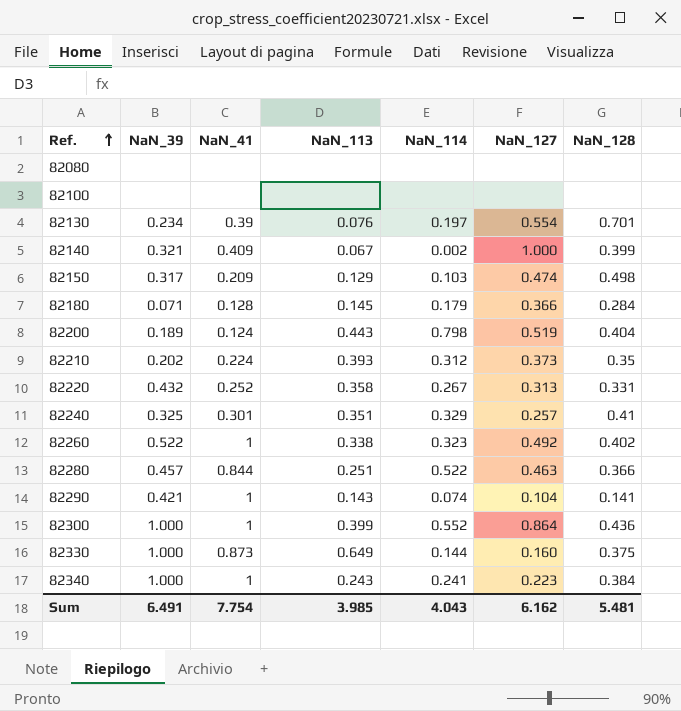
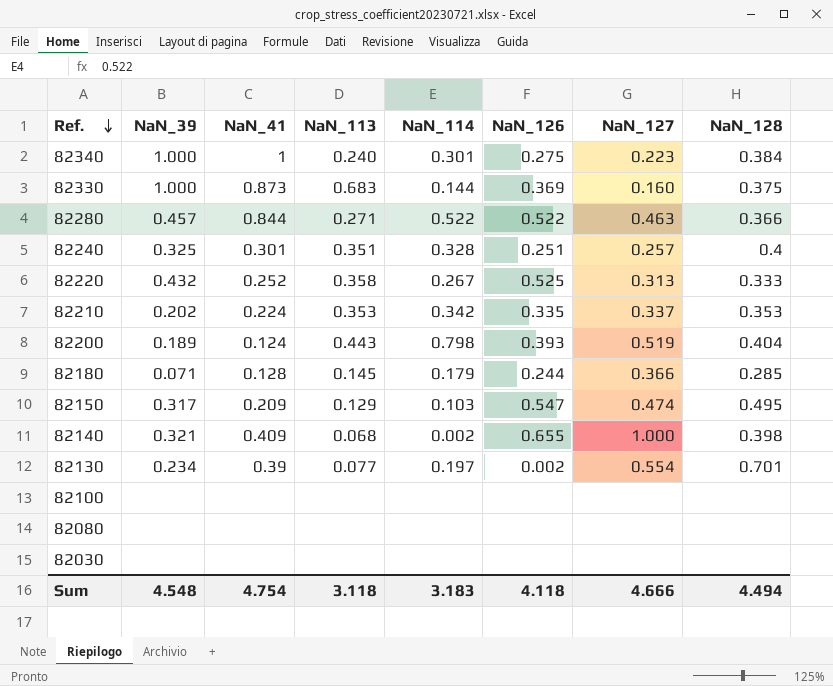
row order: Ref. ascending -> Ref. descending
column NaN_126 | position: none -> 6
row 82260: 0.522 | 1 | 0.338 | 0.323 | 0.492 | 0.402 -> none
row 82290: 0.421 | 1 | 0.143 | 0.074 | 0.104 | 0.141 -> none
row 82300: 1.000 | 1 | 0.399 | 0.552 | 0.864 | 0.436 -> none
82340 | NaN_113: 0.243 -> 0.240
82340 | NaN_114: 0.241 -> 0.301
82330 | NaN_113: 0.649 -> 0.683
82280 | NaN_113: 0.251 -> 0.271
82240 | NaN_114: 0.329 -> 0.328
82240 | NaN_128: 0.41 -> 0.4
82220 | NaN_128: 0.331 -> 0.333
82210 | NaN_113: 0.393 -> 0.353
82210 | NaN_114: 0.312 -> 0.342
82210 | NaN_127: 0.373 -> 0.337
82210 | NaN_128: 0.35 -> 0.353
82180 | NaN_128: 0.284 -> 0.285
82150 | NaN_128: 0.498 -> 0.495
82140 | NaN_113: 0.067 -> 0.068
82140 | NaN_128: 0.399 -> 0.398
82130 | NaN_113: 0.076 -> 0.077
row 82030: none -> none | none | none | none | none | none | none
Sum | NaN_39: 6.491 -> 4.548
Sum | NaN_41: 7.754 -> 4.754
Sum | NaN_113: 3.985 -> 3.118
Sum | NaN_114: 4.043 -> 3.183
Sum | NaN_127: 6.162 -> 4.666
Sum | NaN_128: 5.481 -> 4.494

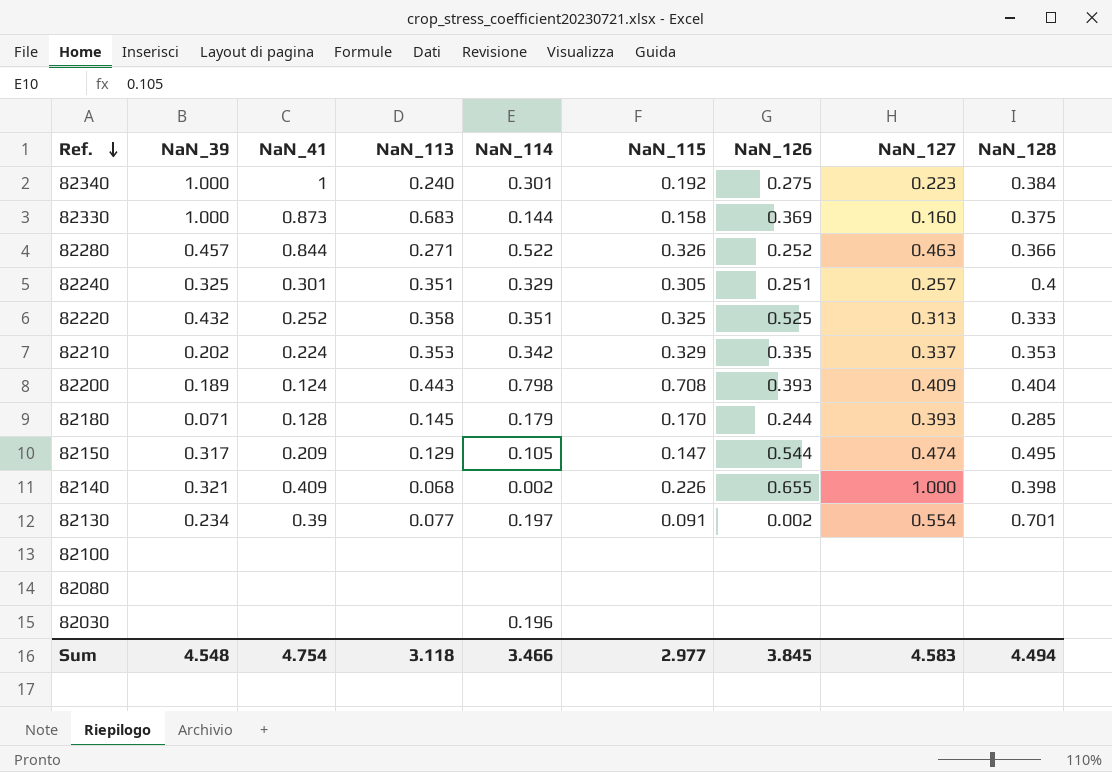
column NaN_115 | position: none -> 6
82280 | NaN_126: 0.522 -> 0.252
82240 | NaN_114: 0.328 -> 0.329
82220 | NaN_114: 0.267 -> 0.351
82200 | NaN_127: 0.519 -> 0.409
82180 | NaN_127: 0.366 -> 0.393
82150 | NaN_114: 0.103 -> 0.105
82150 | NaN_126: 0.547 -> 0.544
82030 | NaN_114: none -> 0.196
Sum | NaN_114: 3.183 -> 3.466
Sum | NaN_126: 4.118 -> 3.845
Sum | NaN_127: 4.666 -> 4.583

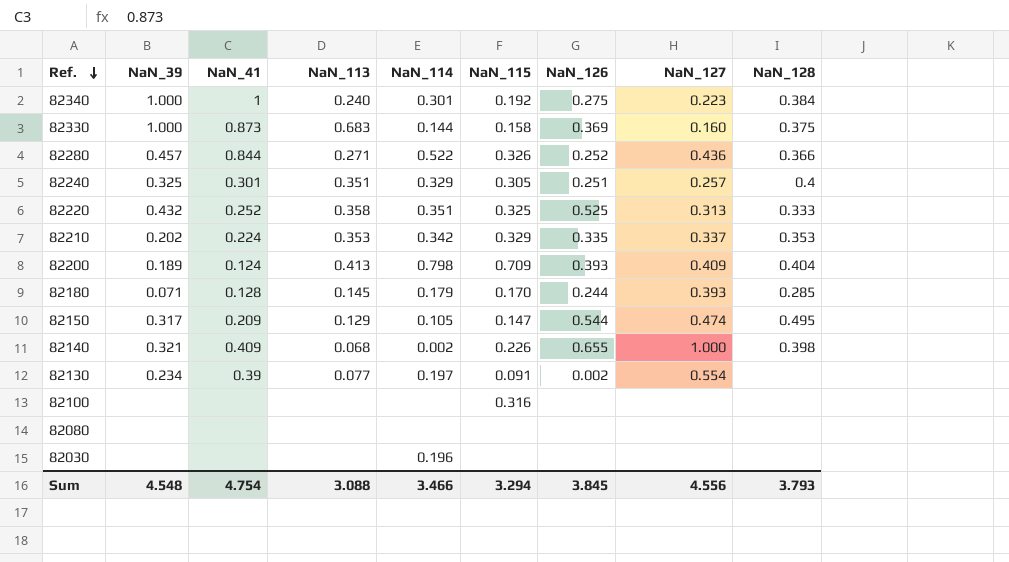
82280 | NaN_127: 0.463 -> 0.436
82200 | NaN_113: 0.443 -> 0.413
82200 | NaN_115: 0.708 -> 0.709
82130 | NaN_128: 0.701 -> none
82100 | NaN_115: none -> 0.316
Sum | NaN_113: 3.118 -> 3.088
Sum | NaN_115: 2.977 -> 3.294
Sum | NaN_127: 4.583 -> 4.556
Sum | NaN_128: 4.494 -> 3.793

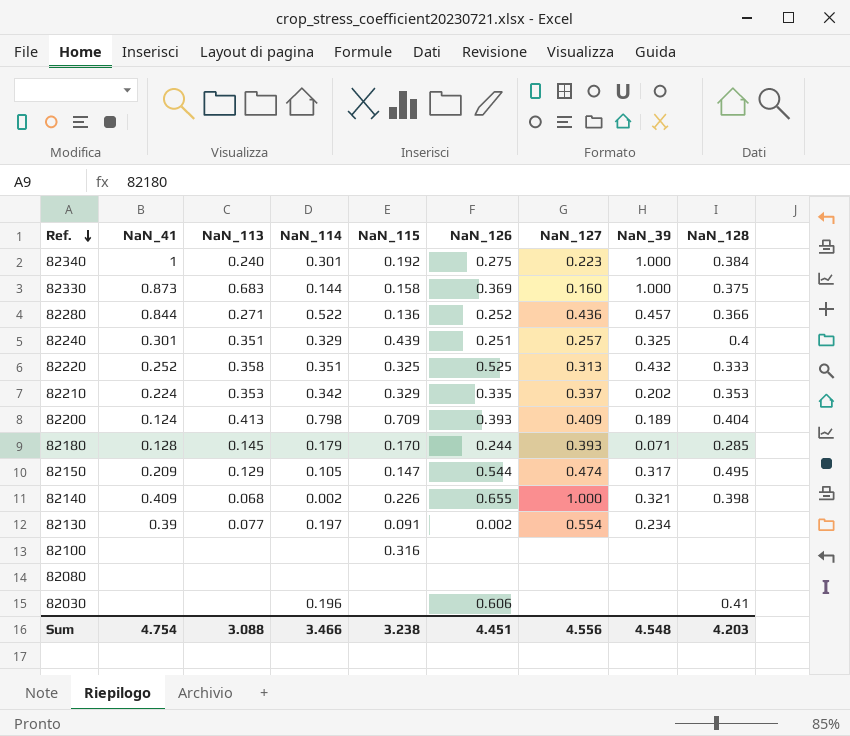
column NaN_39 | position: 2 -> 8
82280 | NaN_115: 0.326 -> 0.136
82240 | NaN_115: 0.305 -> 0.439
82030 | NaN_126: none -> 0.606
82030 | NaN_128: none -> 0.41
Sum | NaN_115: 3.294 -> 3.238
Sum | NaN_126: 3.845 -> 4.451
Sum | NaN_128: 3.793 -> 4.203

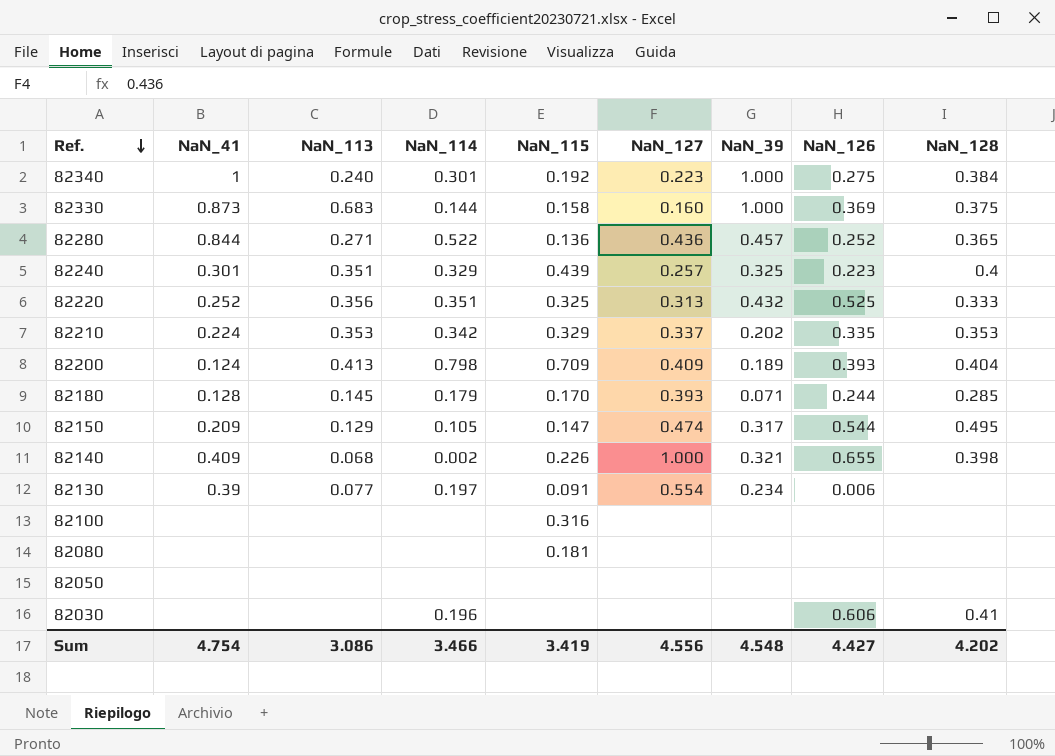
column NaN_126 | position: 6 -> 8
82280 | NaN_128: 0.366 -> 0.365
82240 | NaN_126: 0.251 -> 0.223
82220 | NaN_113: 0.358 -> 0.356
82130 | NaN_126: 0.002 -> 0.006
82080 | NaN_115: none -> 0.181
row 82050: none -> none | none | none | none | none | none | none | none
Sum | NaN_113: 3.088 -> 3.086
Sum | NaN_115: 3.238 -> 3.419
Sum | NaN_126: 4.451 -> 4.427
Sum | NaN_128: 4.203 -> 4.202

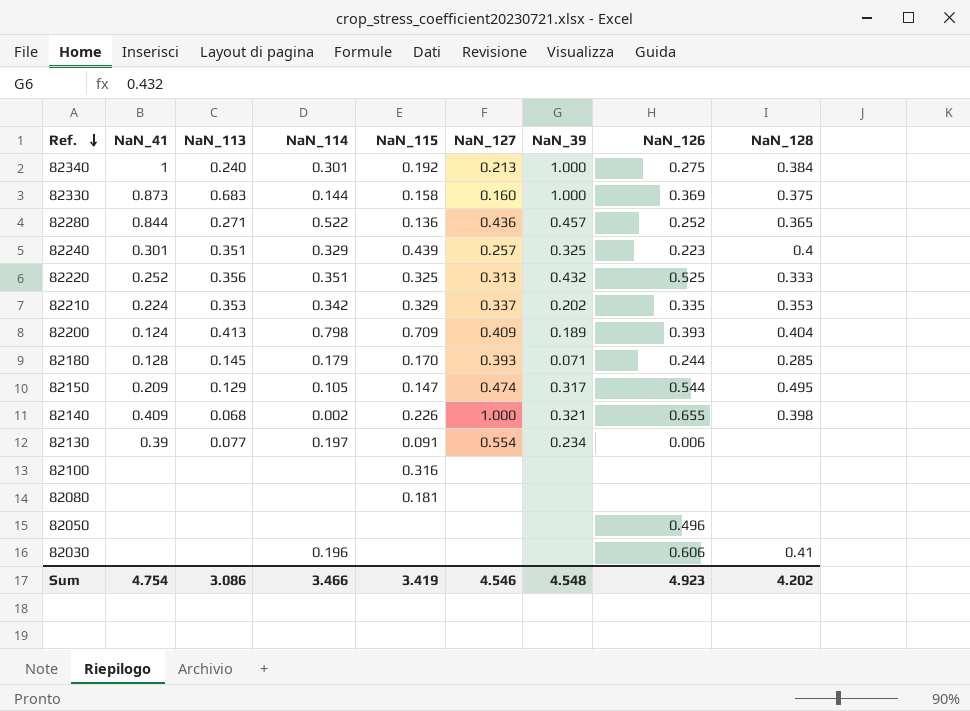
82340 | NaN_127: 0.223 -> 0.213
82050 | NaN_126: none -> 0.496
Sum | NaN_127: 4.556 -> 4.546
Sum | NaN_126: 4.427 -> 4.923

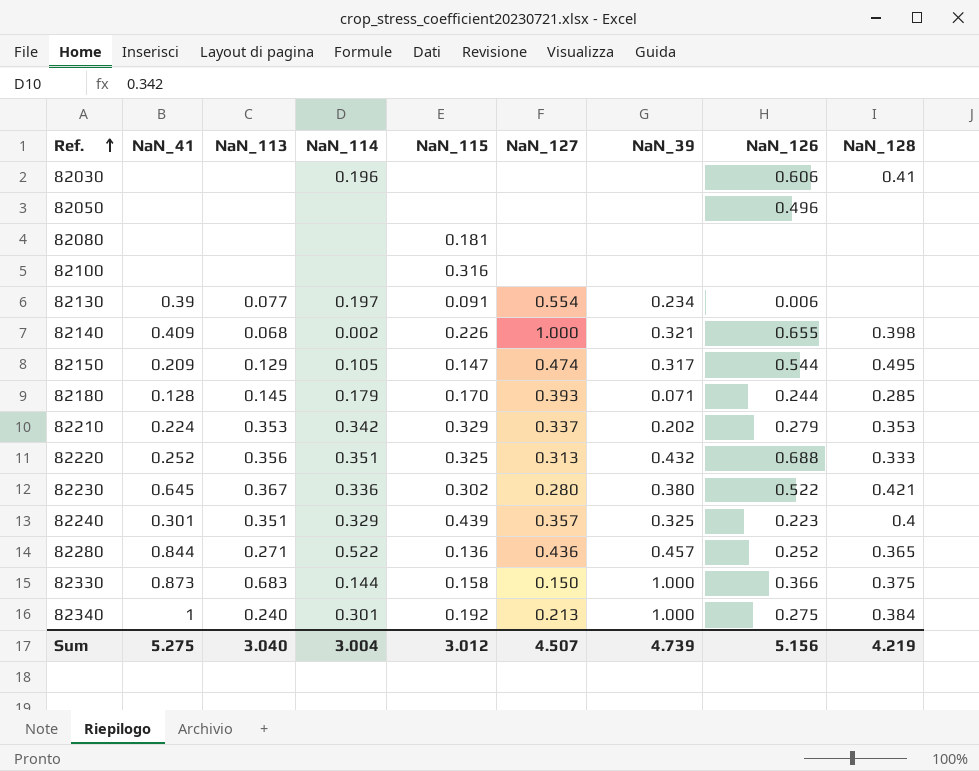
row order: Ref. descending -> Ref. ascending
row 82200: 0.124 | 0.413 | 0.798 | 0.709 | 0.409 | 0.189 | 0.393 | 0.404 -> none
82210 | NaN_126: 0.335 -> 0.279
82220 | NaN_126: 0.525 -> 0.688
row 82230: none -> 0.645 | 0.367 | 0.336 | 0.302 | 0.280 | 0.380 | 0.522 | 0.421
82240 | NaN_127: 0.257 -> 0.357
82330 | NaN_127: 0.160 -> 0.150
82330 | NaN_126: 0.369 -> 0.366
Sum | NaN_41: 4.754 -> 5.275
Sum | NaN_113: 3.086 -> 3.040
Sum | NaN_114: 3.466 -> 3.004
Sum | NaN_115: 3.419 -> 3.012
Sum | NaN_127: 4.546 -> 4.507
Sum | NaN_39: 4.548 -> 4.739
Sum | NaN_126: 4.923 -> 5.156
Sum | NaN_128: 4.202 -> 4.219

